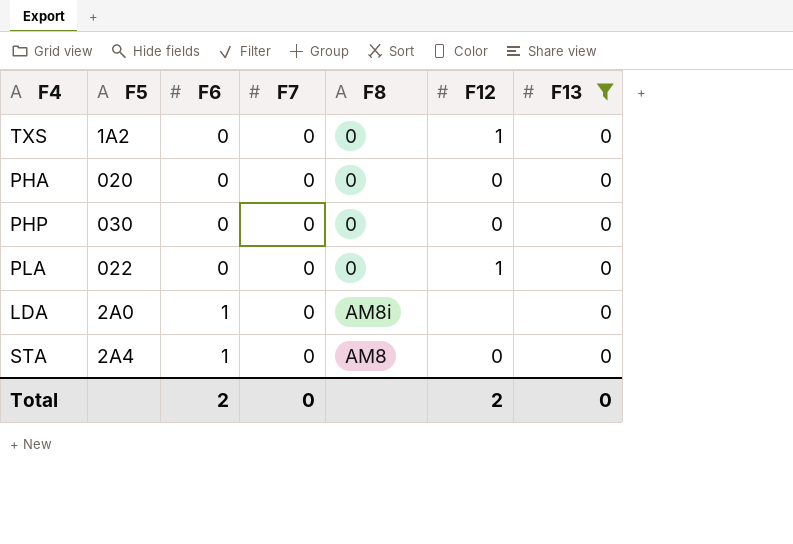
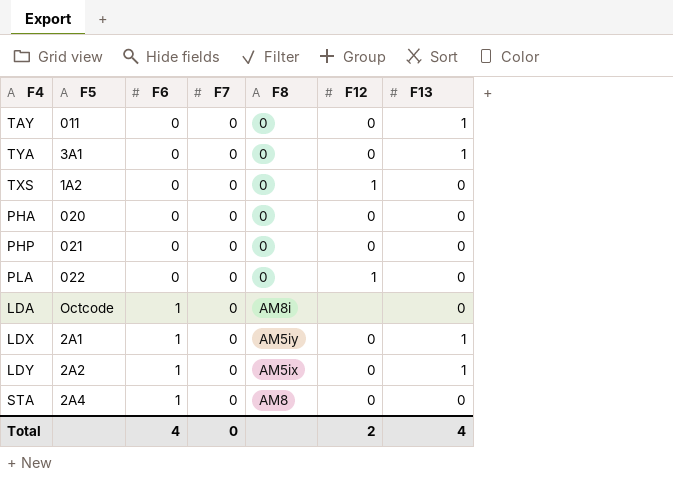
filter: F13 = 0 -> none
PHP | F5: 030 -> 021
LDA | F5: 2A0 -> Octcode
Total | F6: 2 -> 4
Total | F13: 0 -> 4

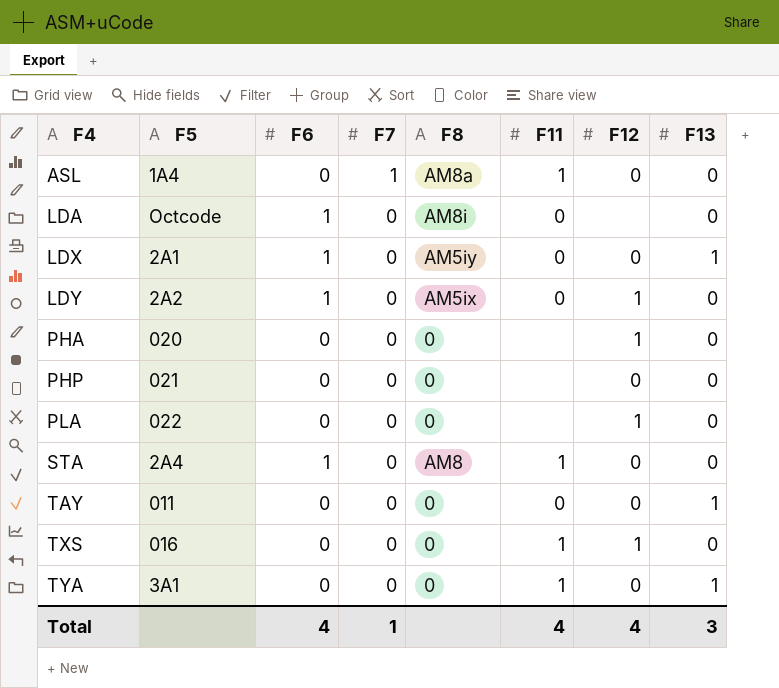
row order: F6 ascending -> F4 ascending
column F11 | position: none -> 6
row ASL: none -> 1A4 | 0 | 1 | AM8a | 1 | 0 | 0
LDY | F12: 0 -> 1
LDY | F13: 1 -> 0
PHA | F12: 0 -> 1
TXS | F5: 1A2 -> 016
Total | F7: 0 -> 1
Total | F12: 2 -> 4
Total | F13: 4 -> 3

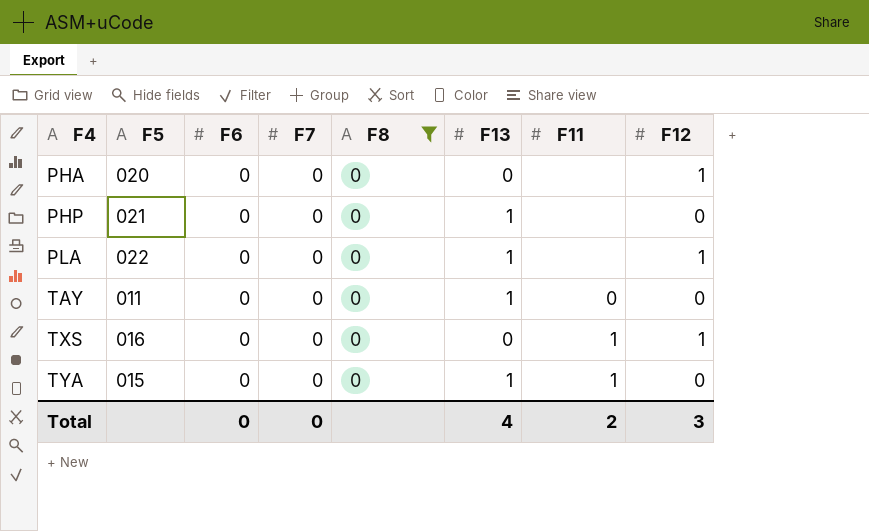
filter: none -> F8 = 0
column F13 | position: 8 -> 6
PHP | F13: 0 -> 1
PLA | F13: 0 -> 1
TYA | F5: 3A1 -> 015
Total | F6: 4 -> 0
Total | F7: 1 -> 0
Total | F13: 3 -> 4
Total | F11: 4 -> 2
Total | F12: 4 -> 3

